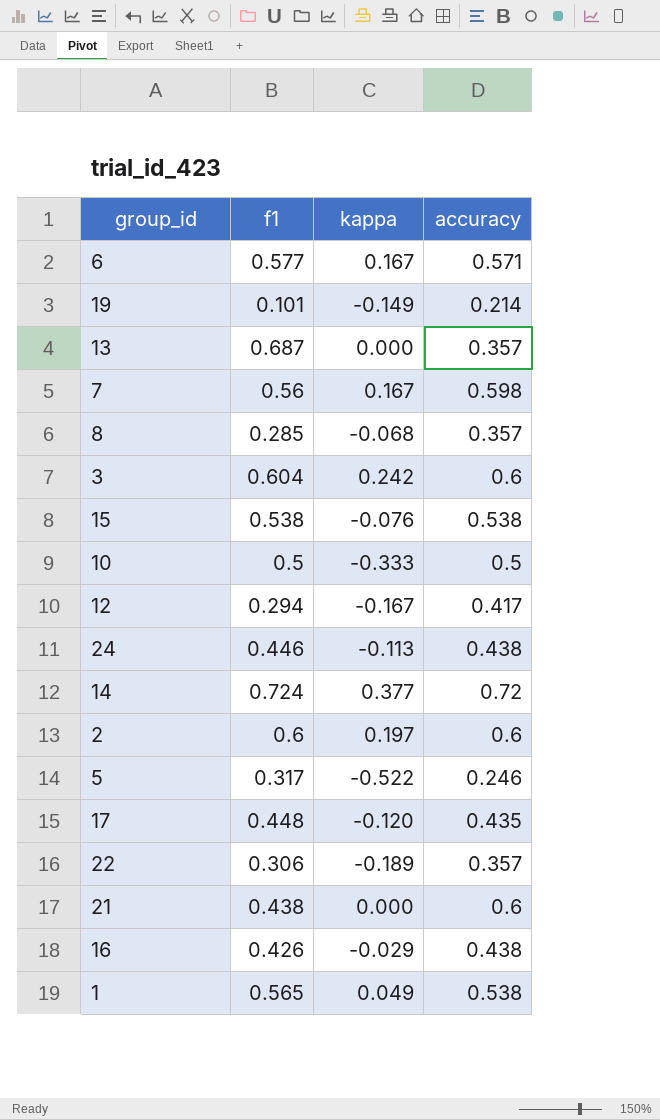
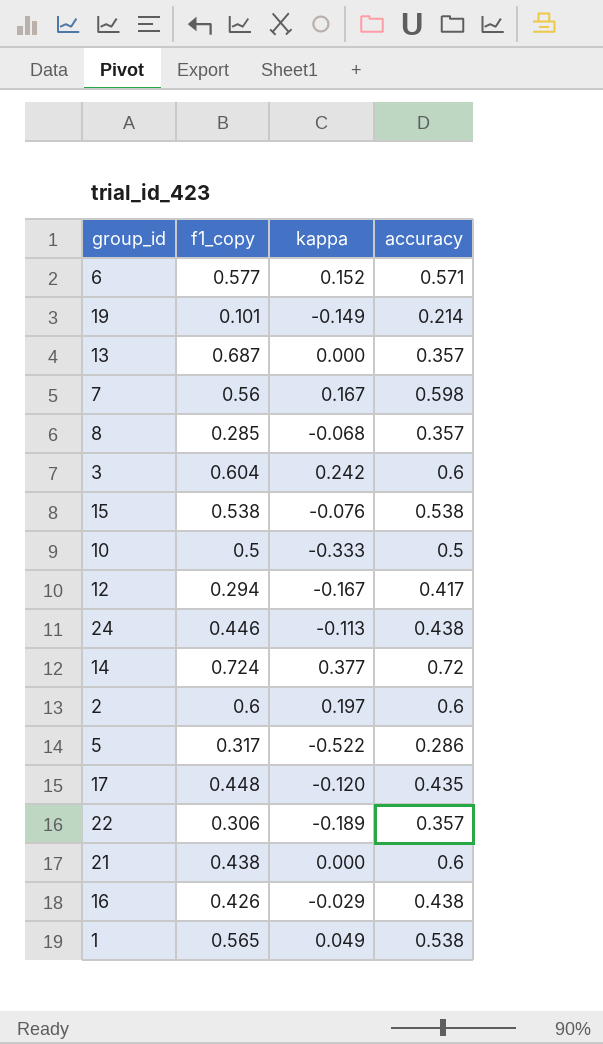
column name: f1 -> f1_copy
6 | kappa: 0.167 -> 0.152
5 | accuracy: 0.246 -> 0.286

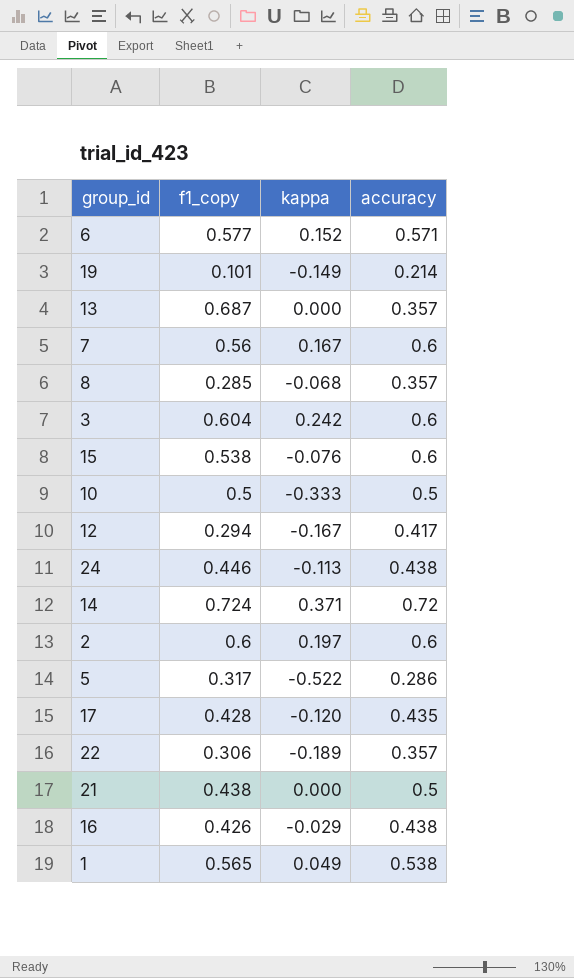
7 | accuracy: 0.598 -> 0.6
15 | accuracy: 0.538 -> 0.6
14 | kappa: 0.377 -> 0.371
17 | f1_copy: 0.448 -> 0.428
21 | accuracy: 0.6 -> 0.5

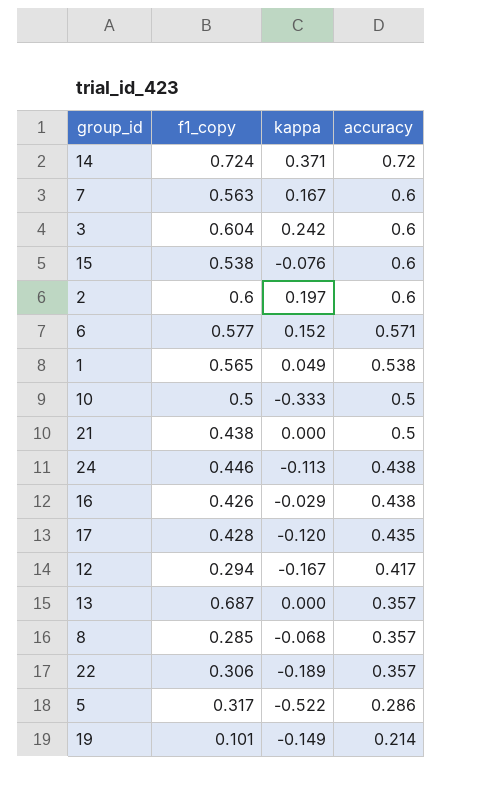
row order: none -> accuracy descending
7 | f1_copy: 0.56 -> 0.563

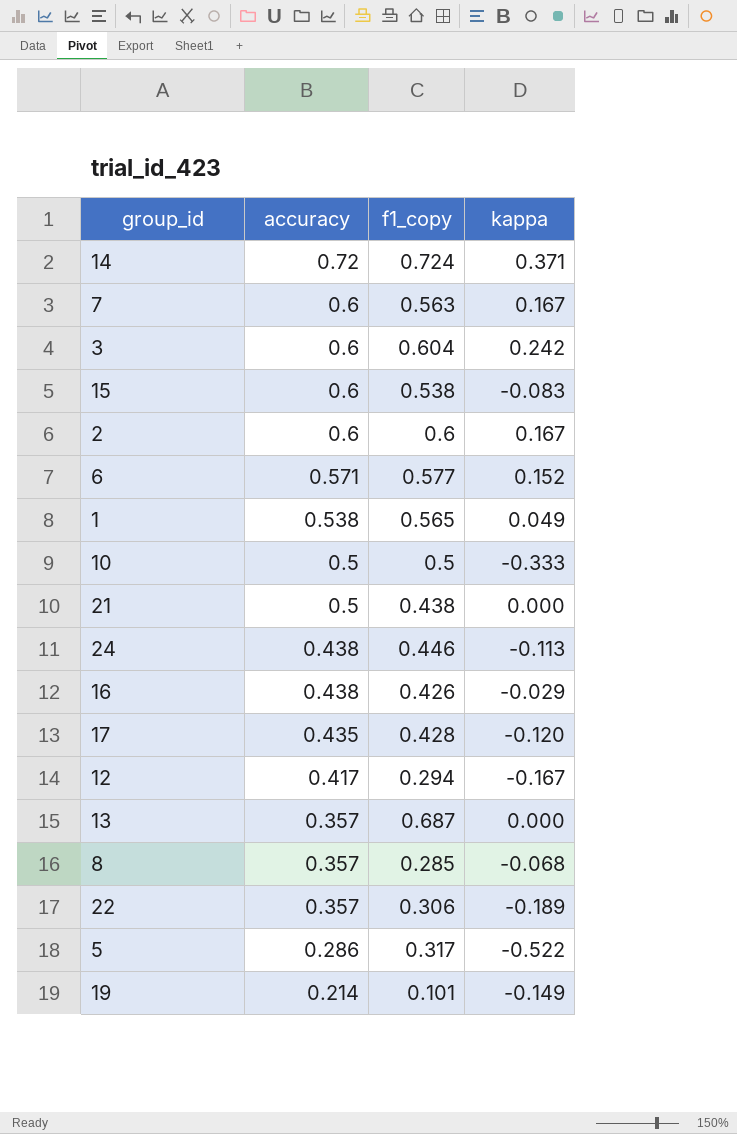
column accuracy | position: 4 -> 2
15 | kappa: -0.076 -> -0.083
2 | kappa: 0.197 -> 0.167

